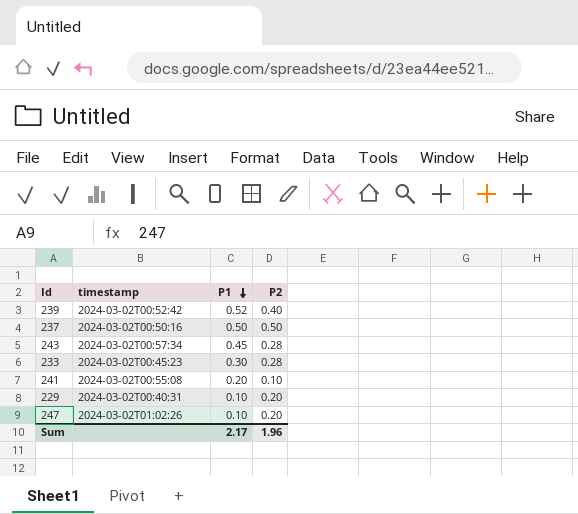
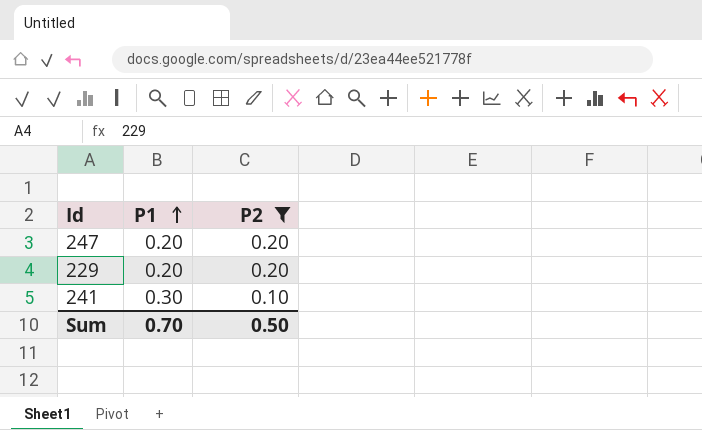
filter: none -> P2 <= 0.20
row order: P1 descending -> P1 ascending
column timestamp | position: 2 -> none
247 | P1: 0.10 -> 0.20
229 | P1: 0.10 -> 0.20
241 | P1: 0.20 -> 0.30
Sum | P1: 2.17 -> 0.70
Sum | P2: 1.96 -> 0.50

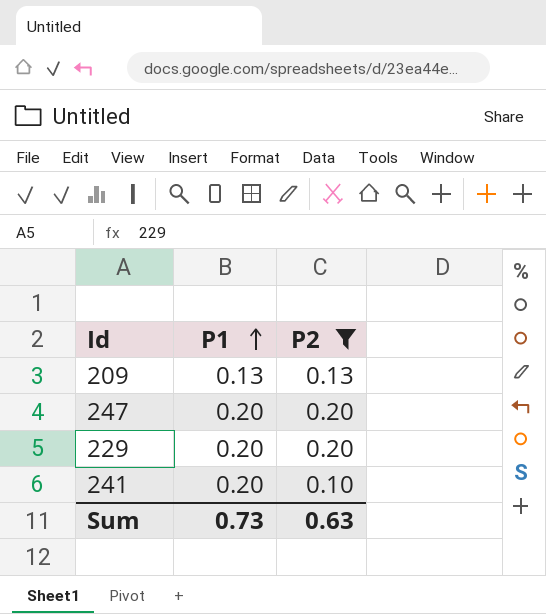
row 209: none -> 0.13 | 0.13
241 | P1: 0.30 -> 0.20
Sum | P1: 0.70 -> 0.73
Sum | P2: 0.50 -> 0.63

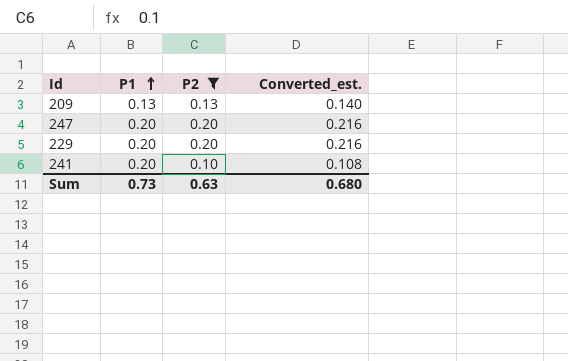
column Converted_est. | formula: none -> [P2] * 1.08

